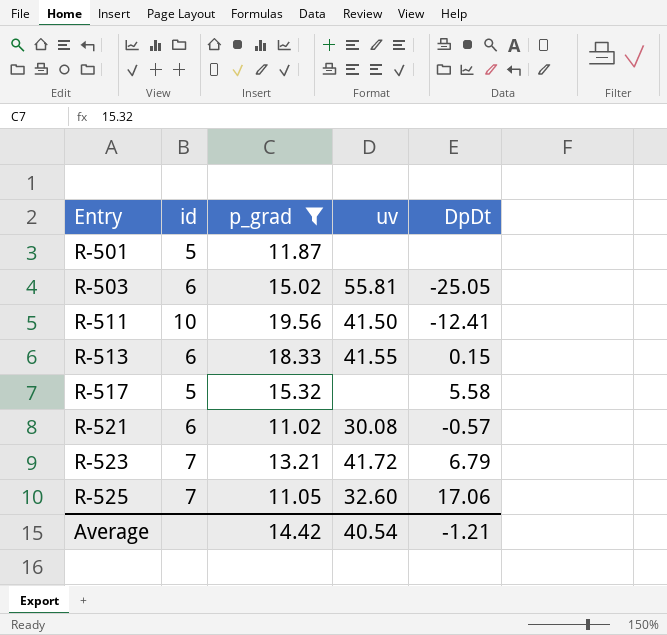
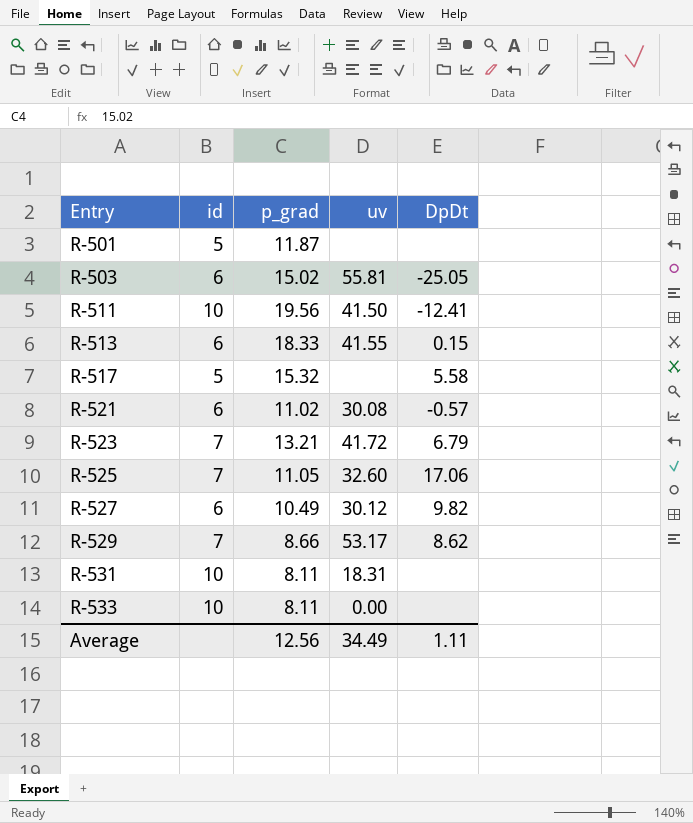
filter: p_grad >= 11.02 -> none
Average | p_grad: 14.42 -> 12.56
Average | uv: 40.54 -> 34.49
Average | DpDt: -1.21 -> 1.11

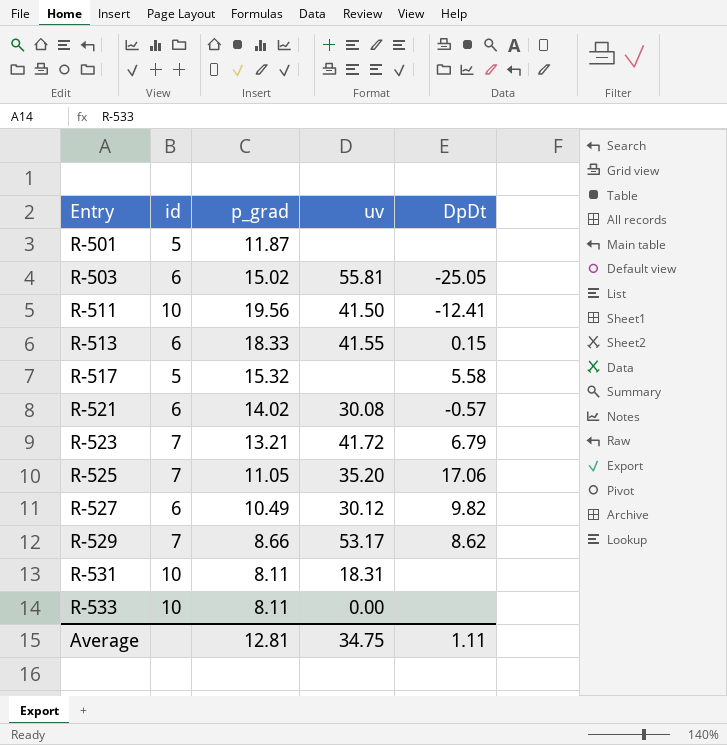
R-521 | p_grad: 11.02 -> 14.02
R-525 | uv: 32.60 -> 35.20
Average | p_grad: 12.56 -> 12.81
Average | uv: 34.49 -> 34.75

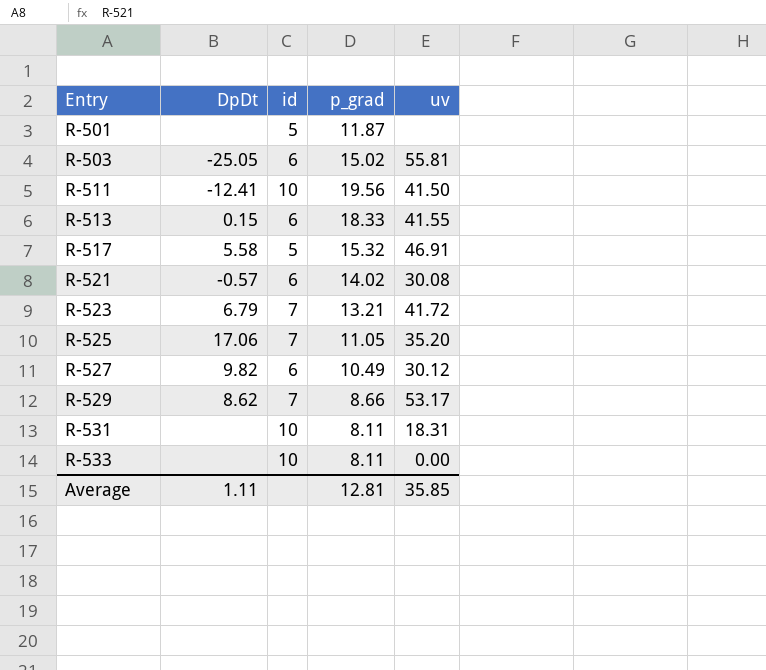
column DpDt | position: 5 -> 2
R-517 | uv: none -> 46.91
Average | uv: 34.75 -> 35.85

